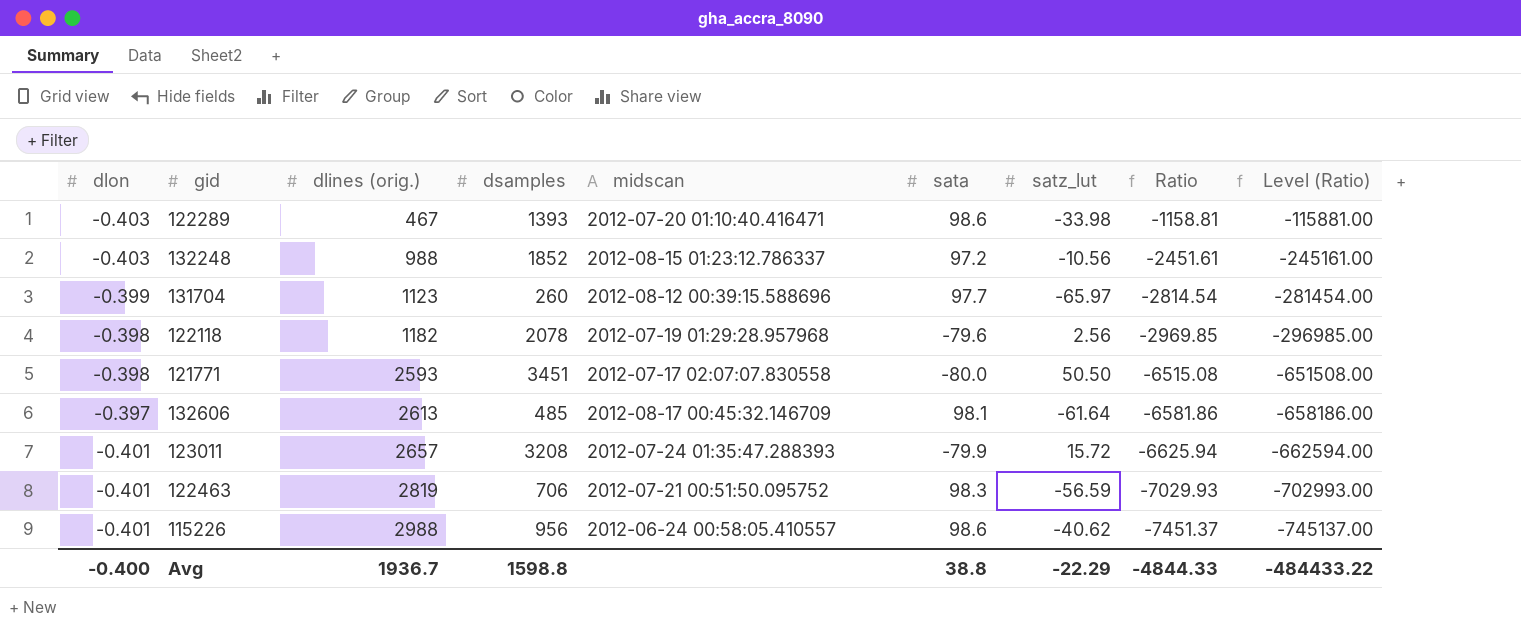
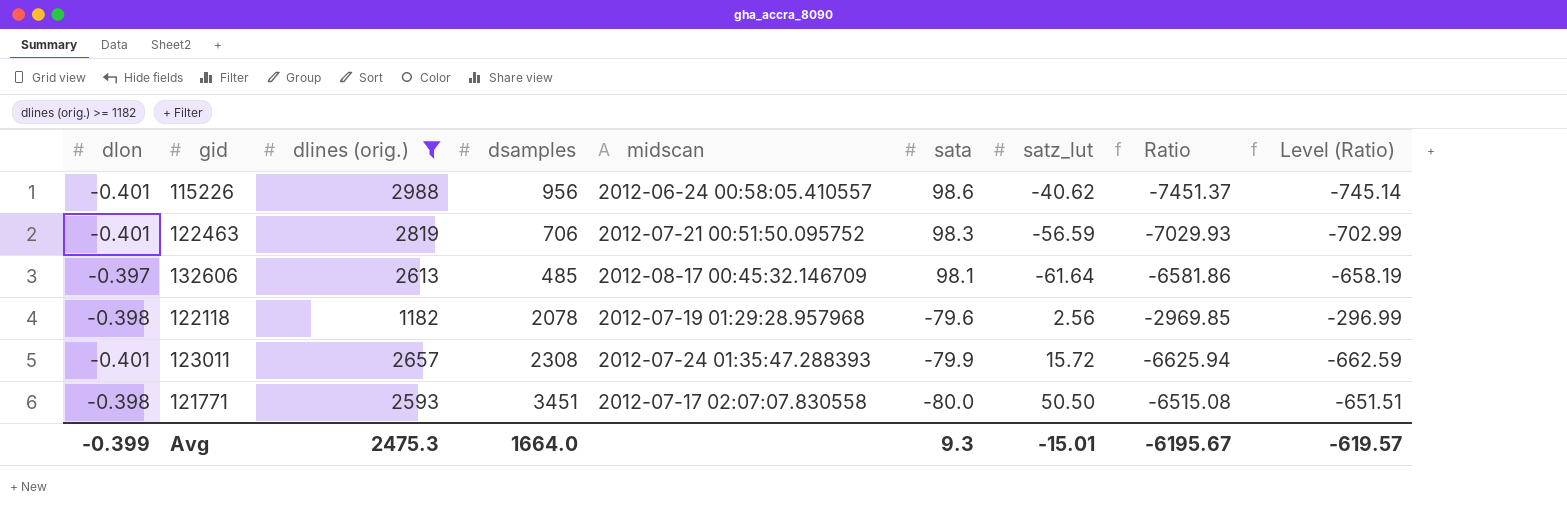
filter: none -> dlines (orig.) >= 1182
row order: dlines (orig.) ascending -> sata descending
column Level (Ratio) | formula: [Ratio] * 100 -> [Ratio] * 0.1
123011 | dsamples: 3208 -> 2308
Avg | dlon: -0.400 -> -0.399
Avg | dlines (orig.): 1936.7 -> 2475.3
Avg | dsamples: 1598.8 -> 1664.0
Avg | sata: 38.8 -> 9.3
Avg | satz_lut: -22.29 -> -15.01
Avg | Ratio: -4844.33 -> -6195.67
Avg | Level (Ratio): -484433.22 -> -619.57

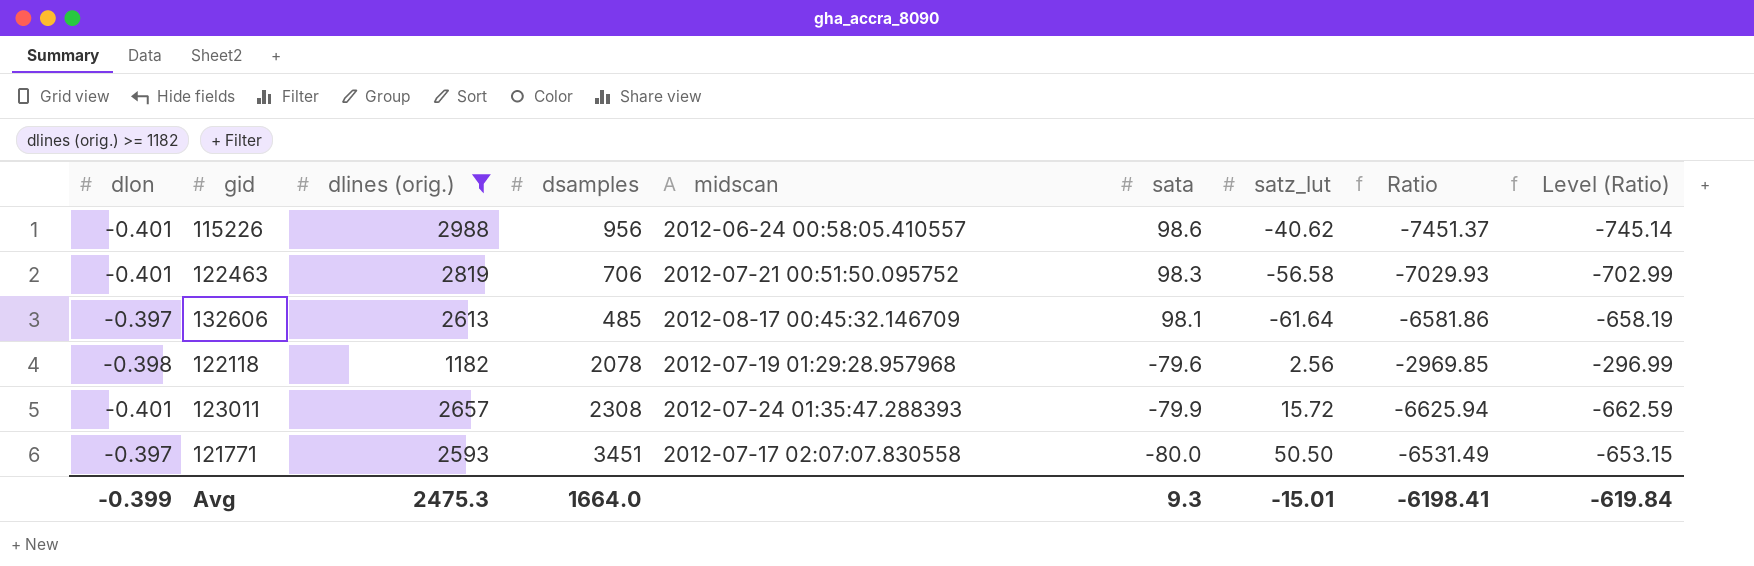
122463 | satz_lut: -56.59 -> -56.58
121771 | dlon: -0.398 -> -0.397
121771 | Ratio: -6515.08 -> -6531.49
121771 | Level (Ratio): -651.51 -> -653.15
Avg | Ratio: -6195.67 -> -6198.41
Avg | Level (Ratio): -619.57 -> -619.84

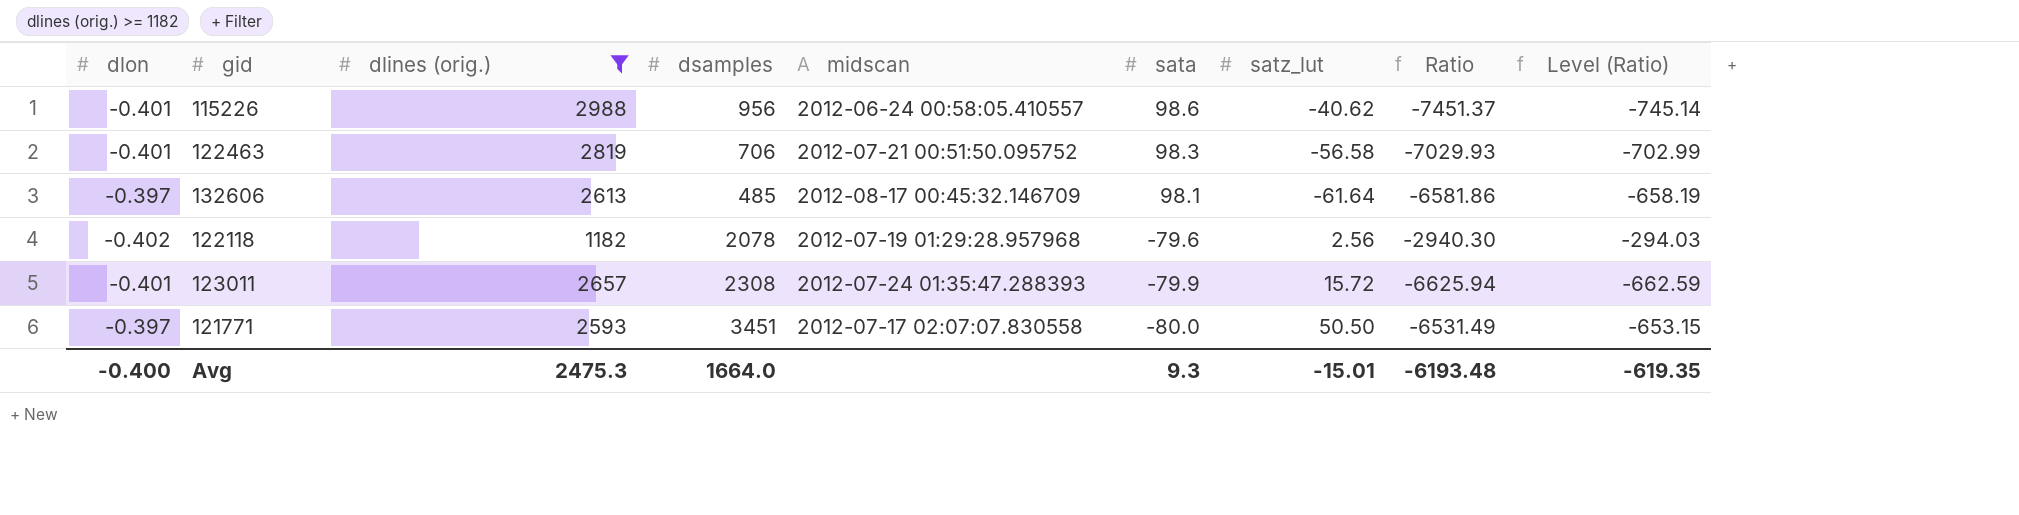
122118 | dlon: -0.398 -> -0.402
122118 | Ratio: -2969.85 -> -2940.30
122118 | Level (Ratio): -296.99 -> -294.03
Avg | dlon: -0.399 -> -0.400
Avg | Ratio: -6198.41 -> -6193.48
Avg | Level (Ratio): -619.84 -> -619.35

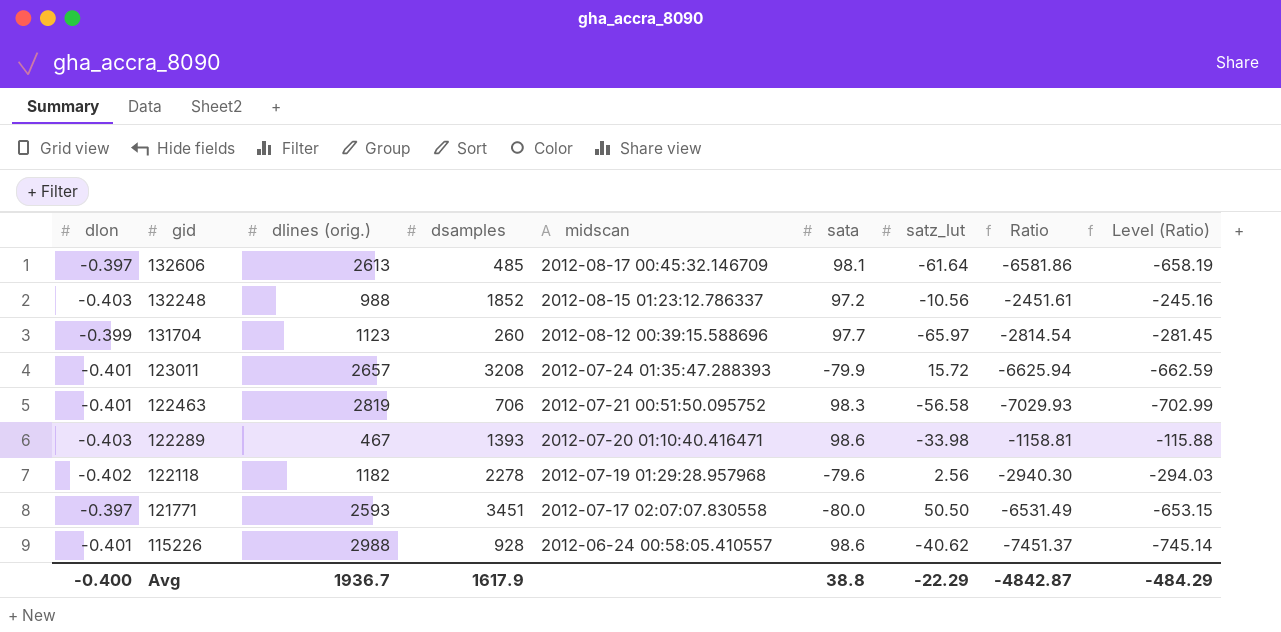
filter: dlines (orig.) >= 1182 -> none
row order: sata descending -> gid descending
123011 | dsamples: 2308 -> 3208
122118 | dsamples: 2078 -> 2278
115226 | dsamples: 956 -> 928
Avg | dlines (orig.): 2475.3 -> 1936.7
Avg | dsamples: 1664.0 -> 1617.9
Avg | sata: 9.3 -> 38.8
Avg | satz_lut: -15.01 -> -22.29
Avg | Ratio: -6193.48 -> -4842.87
Avg | Level (Ratio): -619.35 -> -484.29

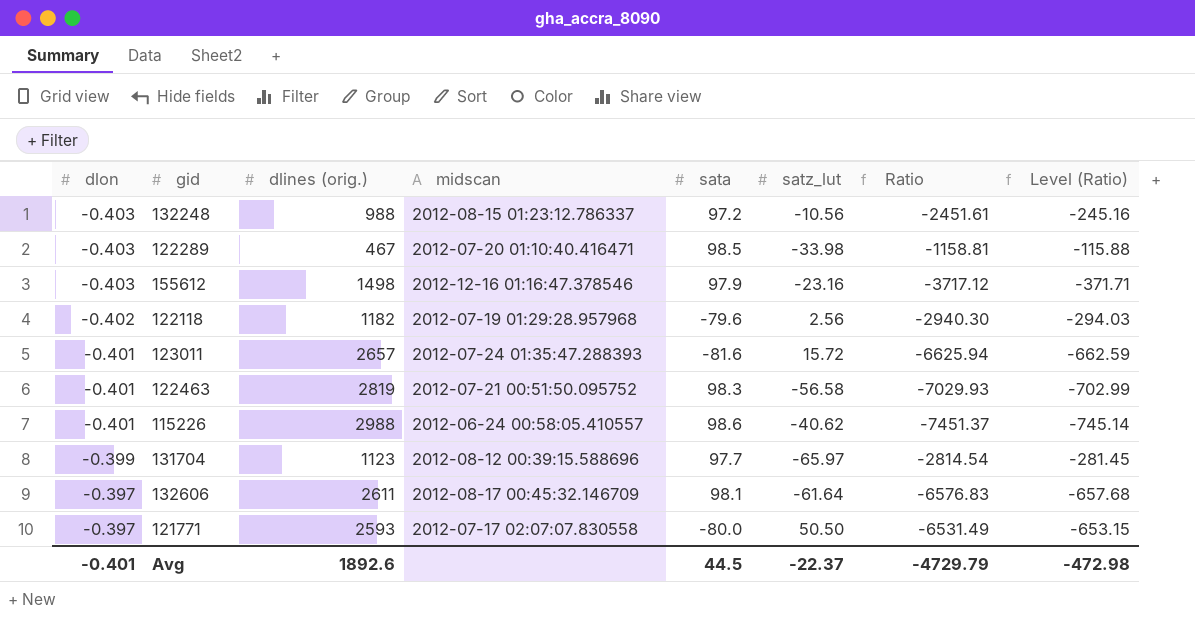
row order: gid descending -> dlon ascending
column dsamples | position: 4 -> none
122289 | sata: 98.6 -> 98.5
row 155612: none -> -0.403 | 1498 | 2012-12-16 01:16:47.378546 | 97.9 | -23.16 | -3717.12 | -371.71
123011 | sata: -79.9 -> -81.6
132606 | dlines (orig.): 2613 -> 2611
132606 | Ratio: -6581.86 -> -6576.83
132606 | Level (Ratio): -658.19 -> -657.68
Avg | dlon: -0.400 -> -0.401
Avg | dlines (orig.): 1936.7 -> 1892.6
Avg | sata: 38.8 -> 44.5
Avg | satz_lut: -22.29 -> -22.37
Avg | Ratio: -4842.87 -> -4729.79
Avg | Level (Ratio): -484.29 -> -472.98

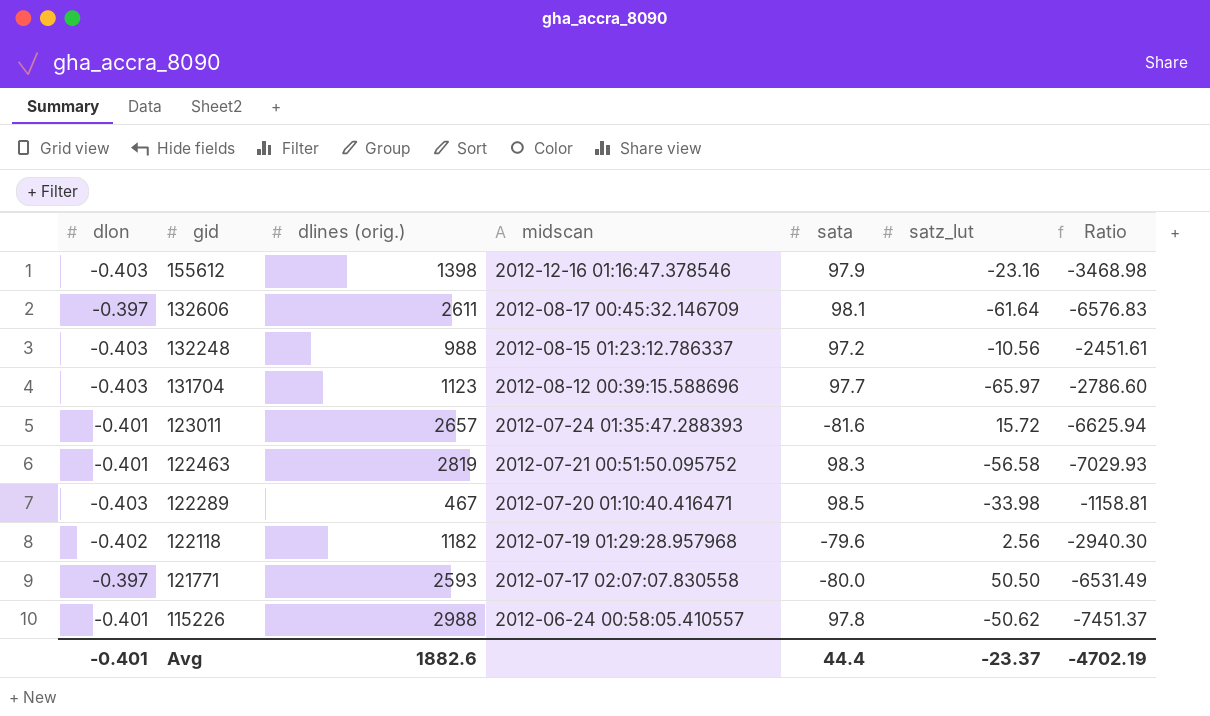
row order: dlon ascending -> gid descending
column Level (Ratio) | formula: [Ratio] * 0.1 -> none
155612 | dlines (orig.): 1498 -> 1398
155612 | Ratio: -3717.12 -> -3468.98
131704 | dlon: -0.399 -> -0.403
131704 | Ratio: -2814.54 -> -2786.60
115226 | sata: 98.6 -> 97.8
115226 | satz_lut: -40.62 -> -50.62
Avg | dlines (orig.): 1892.6 -> 1882.6
Avg | sata: 44.5 -> 44.4
Avg | satz_lut: -22.37 -> -23.37
Avg | Ratio: -4729.79 -> -4702.19

